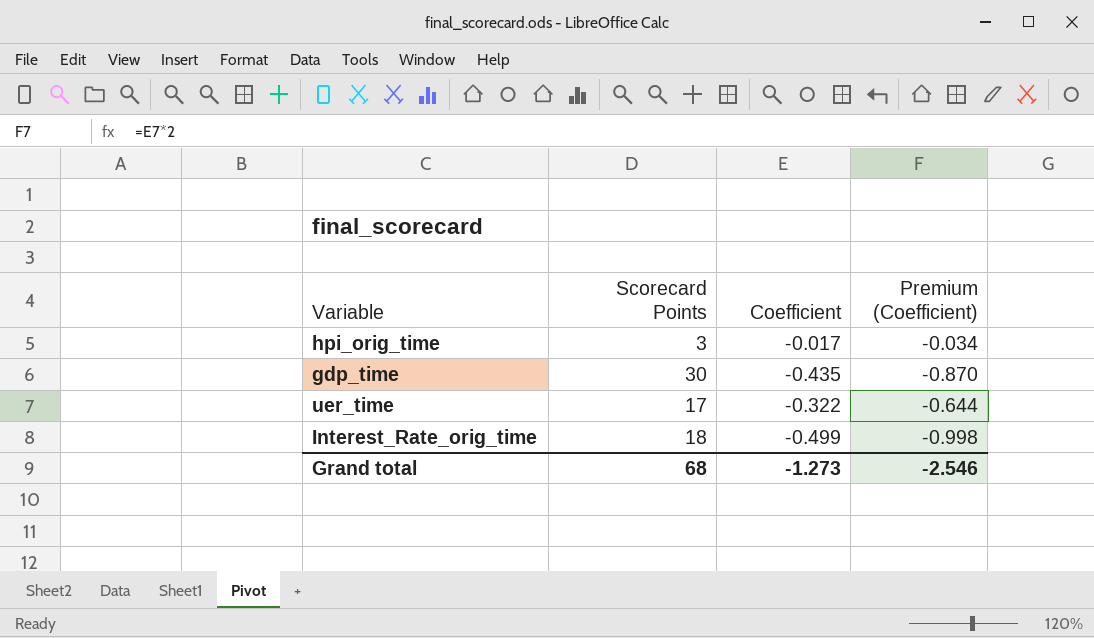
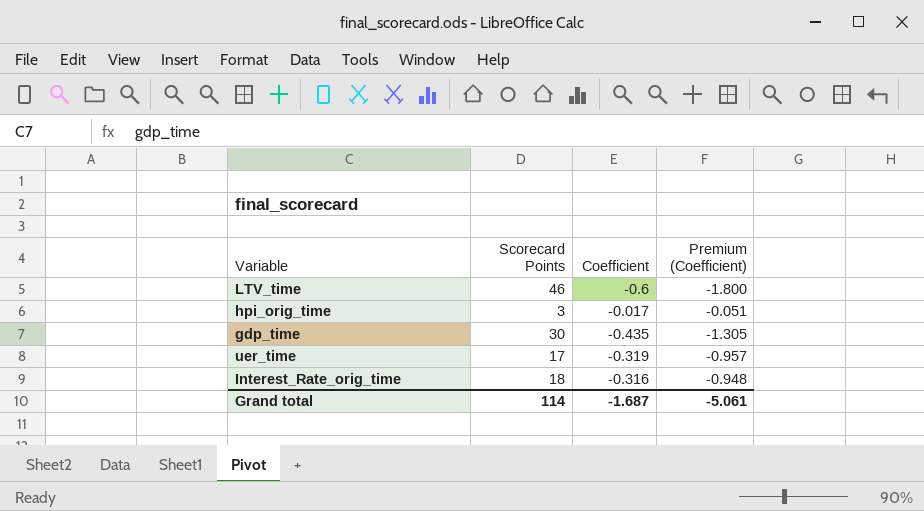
column Premium (Coefficient) | formula: [Coefficient] * 2 -> [Coefficient] * 3
row LTV_time: none -> 46 | -0.6 | -1.800
uer_time | Coefficient: -0.322 -> -0.319
Interest_Rate_orig_time | Coefficient: -0.499 -> -0.316
Grand total | Scorecard Points: 68 -> 114
Grand total | Coefficient: -1.273 -> -1.687
Grand total | Premium (Coefficient): -2.546 -> -5.061

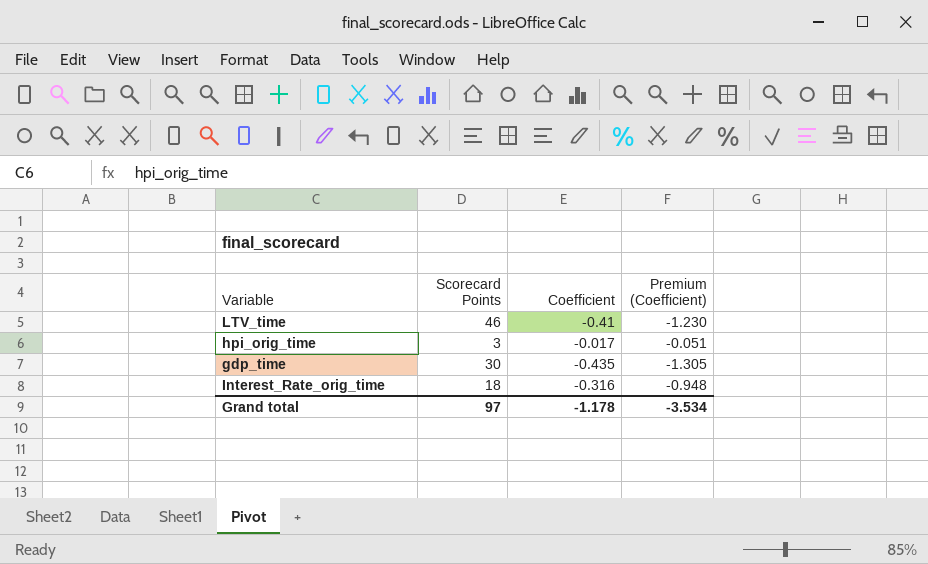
row uer_time: 17 | -0.319 | -0.957 -> none
LTV_time | Coefficient: -0.6 -> -0.41
LTV_time | Premium (Coefficient): -1.800 -> -1.230
Grand total | Scorecard Points: 114 -> 97
Grand total | Coefficient: -1.687 -> -1.178
Grand total | Premium (Coefficient): -5.061 -> -3.534

